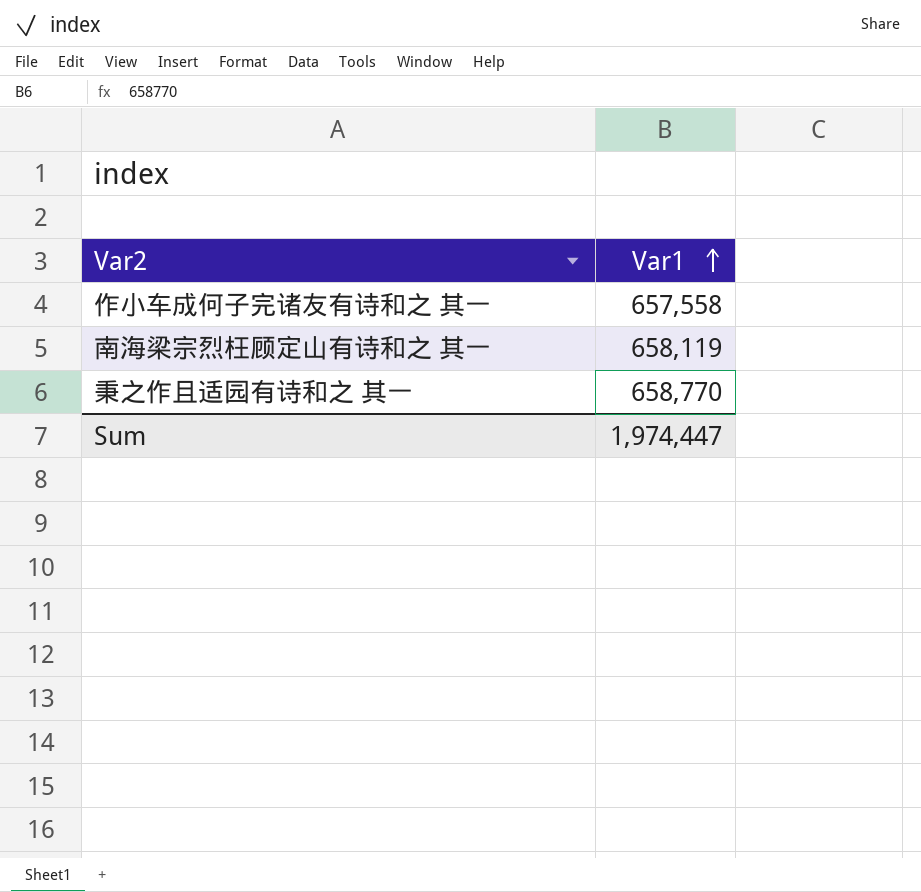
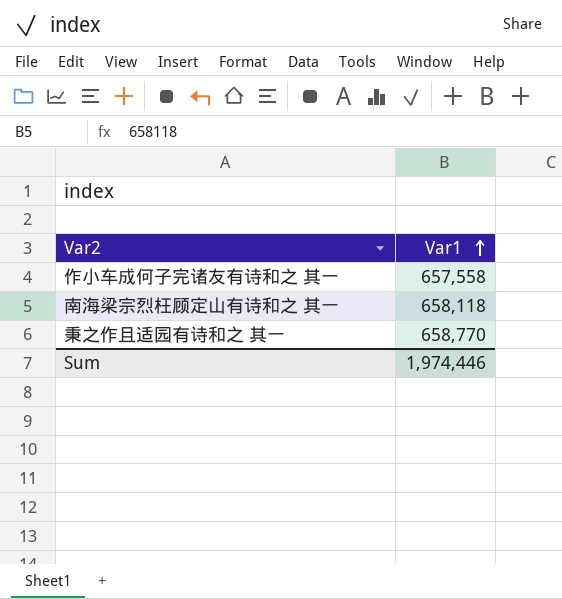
南海梁宗烈枉顾定山有诗和之 其一 | Var1: 658,119 -> 658,118
Sum | Var1: 1,974,447 -> 1,974,446

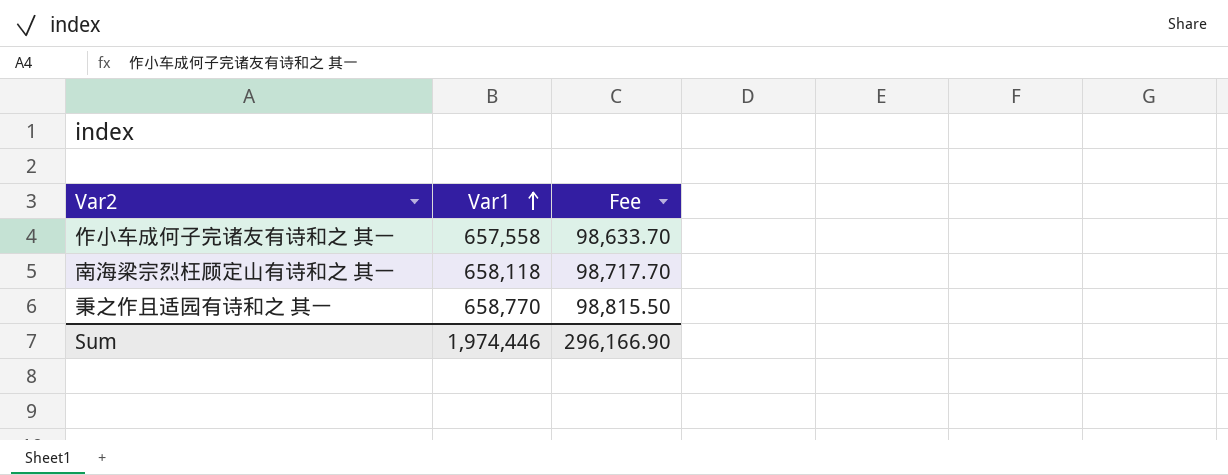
column Fee | formula: none -> [Var1] * 0.15

